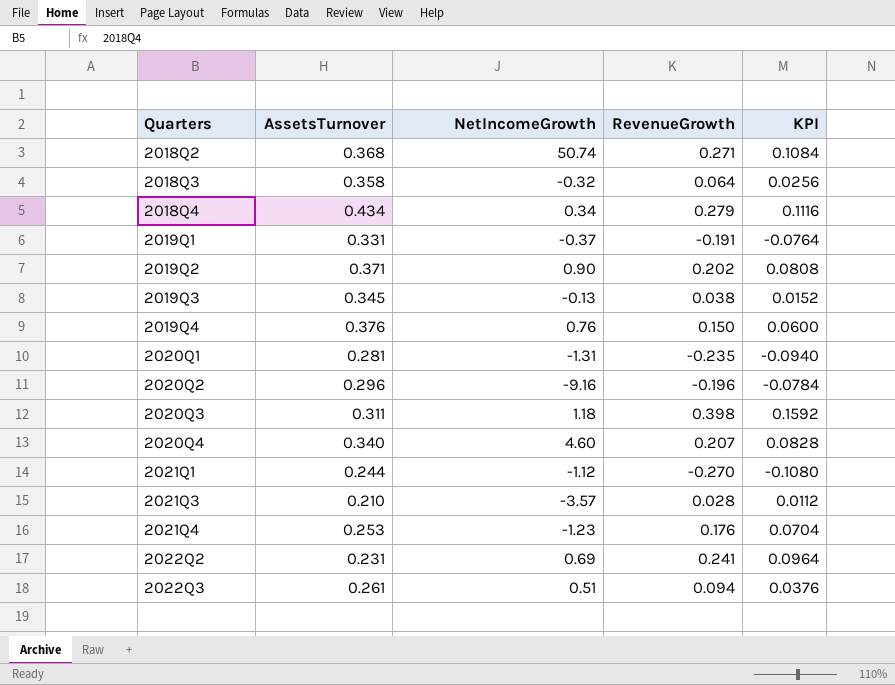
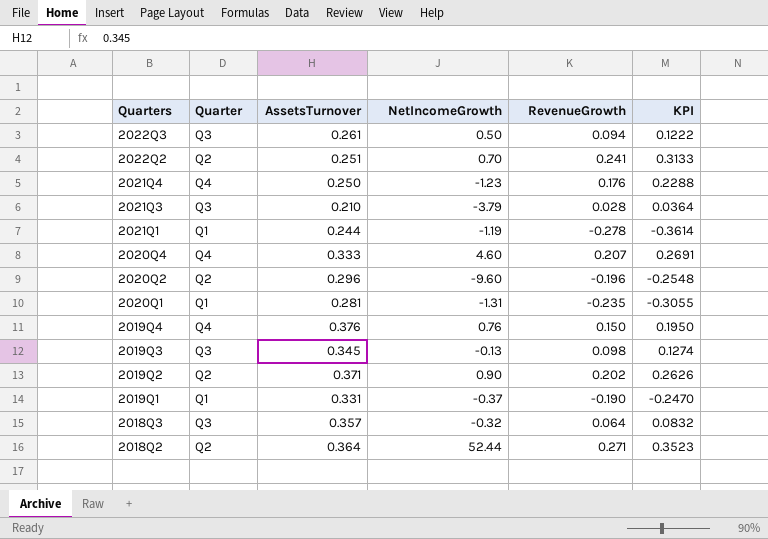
row order: Quarters ascending -> Quarters descending
column Quarter | position: none -> 2
column KPI | formula: [RevenueGrowth] * 0.4 -> [RevenueGrowth] * 1.3
row 2018Q4: 0.434 | 0.34 | 0.279 | 0.1116 -> none
row 2020Q3: 0.311 | 1.18 | 0.398 | 0.1592 -> none
2022Q3 | NetIncomeGrowth: 0.51 -> 0.50
2022Q2 | AssetsTurnover: 0.231 -> 0.251
2022Q2 | NetIncomeGrowth: 0.69 -> 0.70
2021Q4 | AssetsTurnover: 0.253 -> 0.250
2021Q3 | NetIncomeGrowth: -3.57 -> -3.79
2021Q1 | NetIncomeGrowth: -1.12 -> -1.19
2021Q1 | RevenueGrowth: -0.270 -> -0.278
2020Q4 | AssetsTurnover: 0.340 -> 0.333
2020Q2 | NetIncomeGrowth: -9.16 -> -9.60
2019Q3 | RevenueGrowth: 0.038 -> 0.098
2019Q1 | RevenueGrowth: -0.191 -> -0.190
2018Q3 | AssetsTurnover: 0.358 -> 0.357
2018Q2 | AssetsTurnover: 0.368 -> 0.364
2018Q2 | NetIncomeGrowth: 50.74 -> 52.44

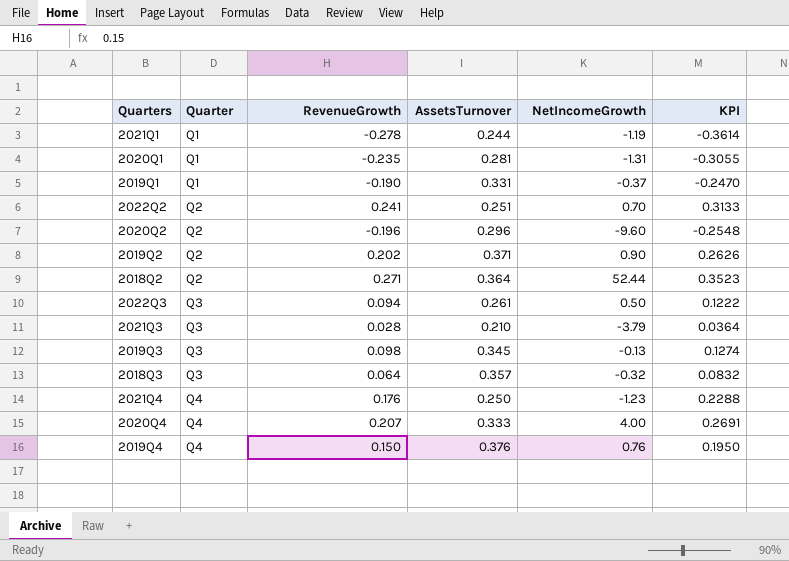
row order: Quarters descending -> Quarter ascending
column RevenueGrowth | position: 5 -> 3
2020Q4 | NetIncomeGrowth: 4.60 -> 4.00

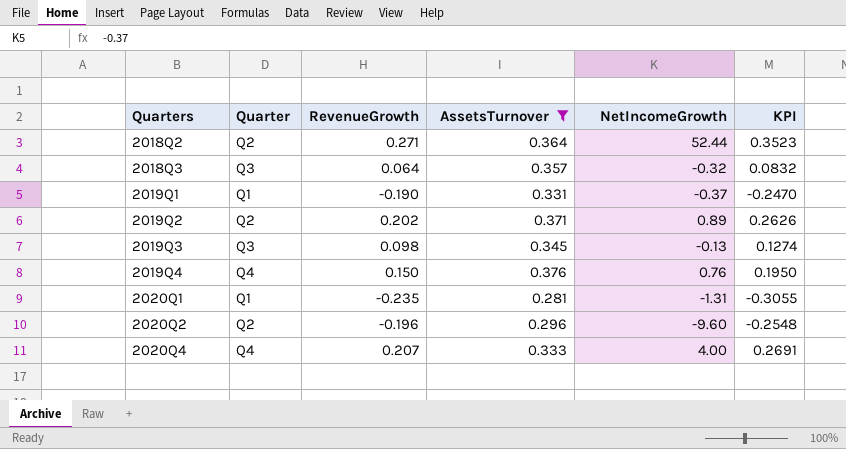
filter: none -> AssetsTurnover >= 0.281
row order: Quarter ascending -> Quarters ascending
2019Q2 | NetIncomeGrowth: 0.90 -> 0.89

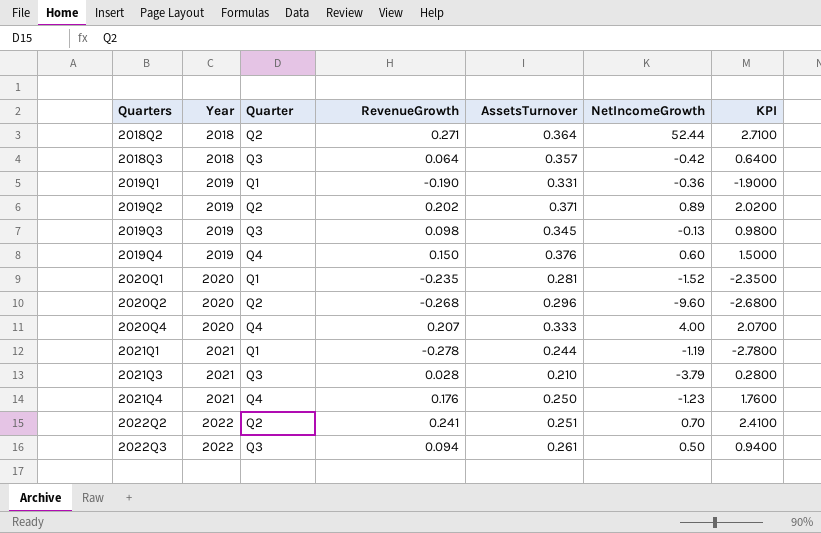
filter: AssetsTurnover >= 0.281 -> none
column Year | position: none -> 2
column KPI | formula: [RevenueGrowth] * 1.3 -> [RevenueGrowth] * 10
2018Q3 | NetIncomeGrowth: -0.32 -> -0.42
2019Q1 | NetIncomeGrowth: -0.37 -> -0.36
2019Q4 | NetIncomeGrowth: 0.76 -> 0.60
2020Q1 | NetIncomeGrowth: -1.31 -> -1.52
2020Q2 | RevenueGrowth: -0.196 -> -0.268

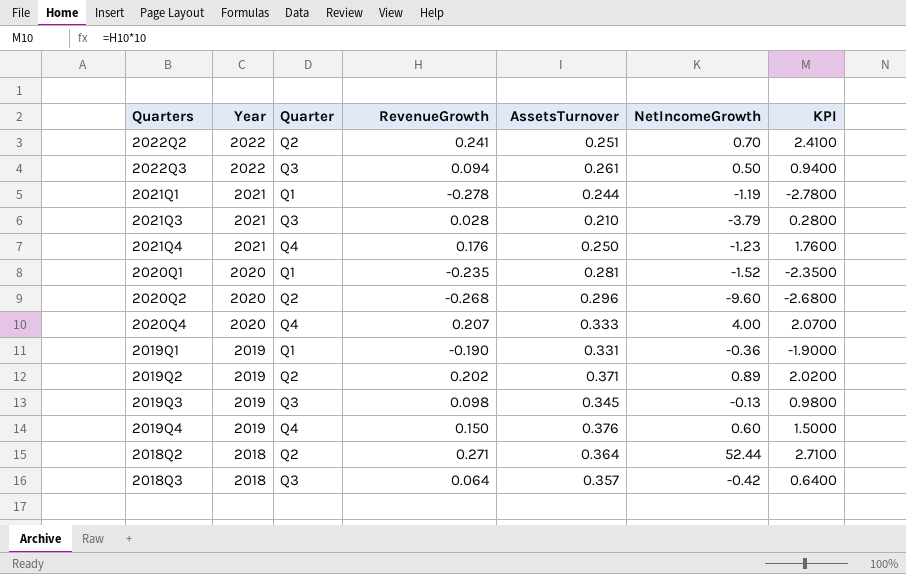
row order: Quarters ascending -> Year descending

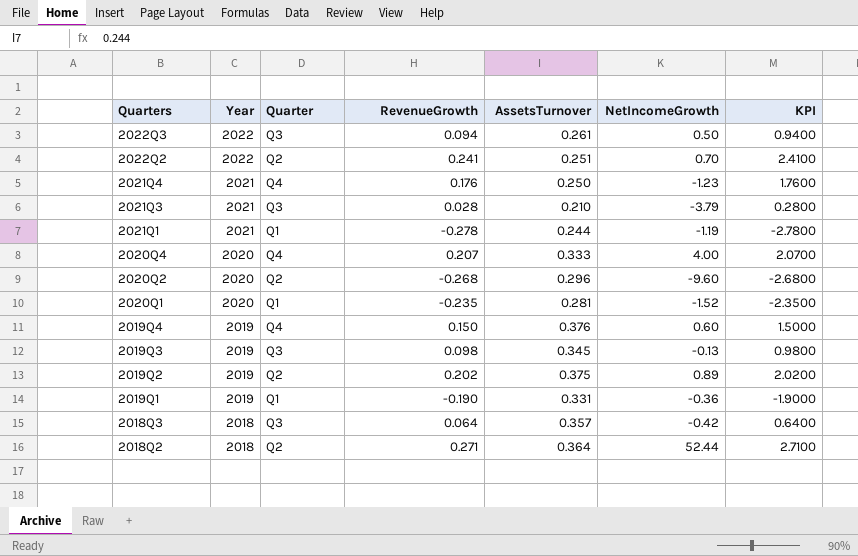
row order: Year descending -> Quarters descending
2019Q2 | AssetsTurnover: 0.371 -> 0.375

